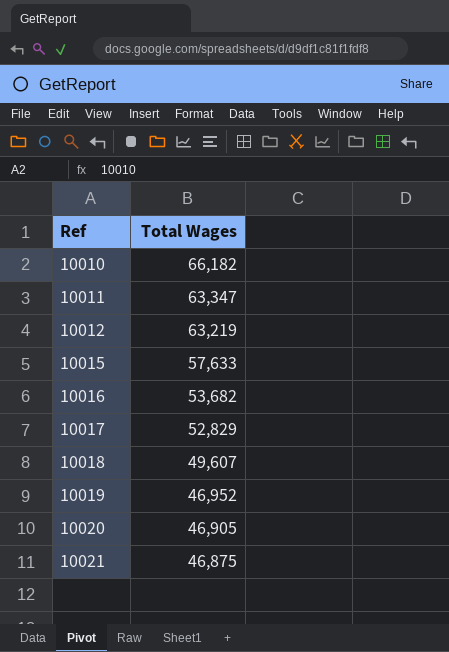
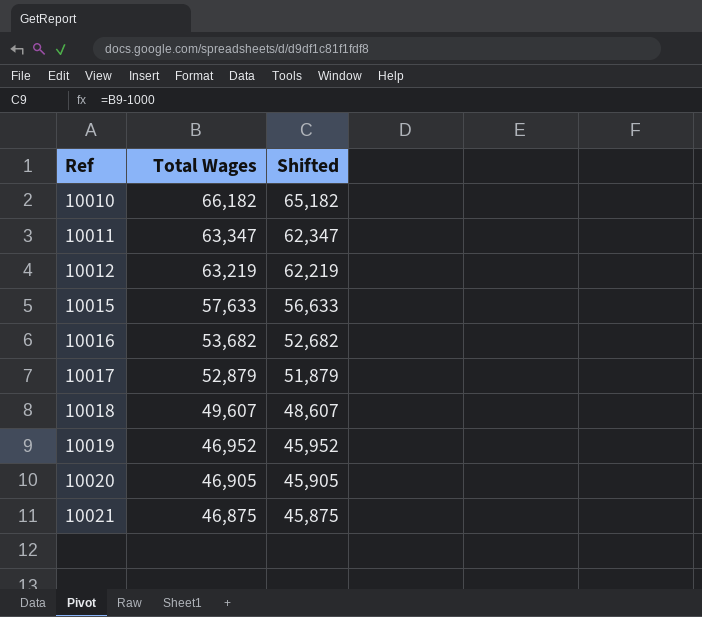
column Shifted | formula: none -> [Total Wages] - 1000
10017 | Total Wages: 52,829 -> 52,879

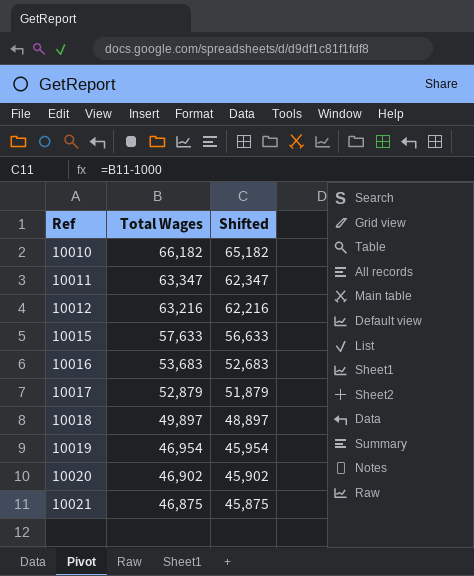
10012 | Total Wages: 63,219 -> 63,216
10012 | Shifted: 62,219 -> 62,216
10016 | Total Wages: 53,682 -> 53,683
10016 | Shifted: 52,682 -> 52,683
10018 | Total Wages: 49,607 -> 49,897
10018 | Shifted: 48,607 -> 48,897
10019 | Total Wages: 46,952 -> 46,954
10019 | Shifted: 45,952 -> 45,954
10020 | Total Wages: 46,905 -> 46,902
10020 | Shifted: 45,905 -> 45,902

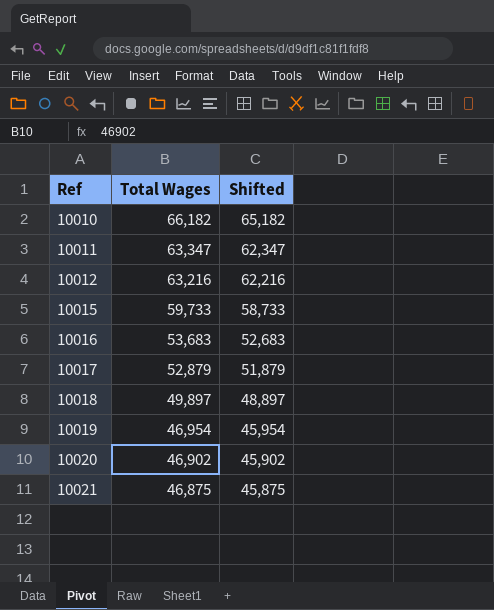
10015 | Total Wages: 57,633 -> 59,733
10015 | Shifted: 56,633 -> 58,733

